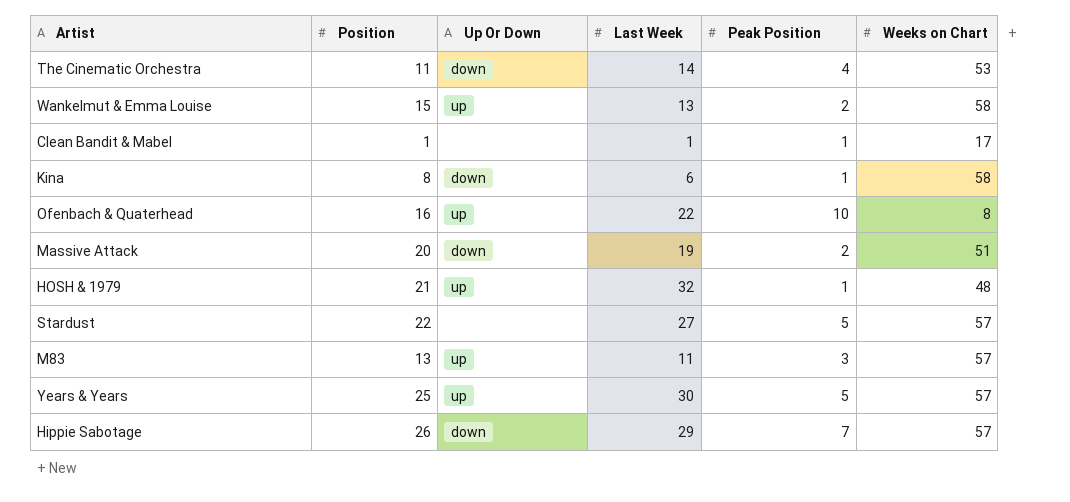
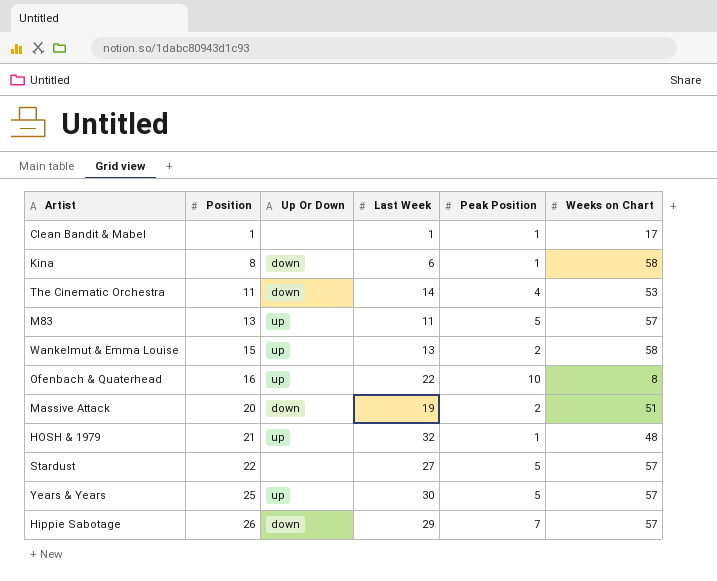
row order: none -> Position ascending
M83 | Peak Position: 3 -> 5

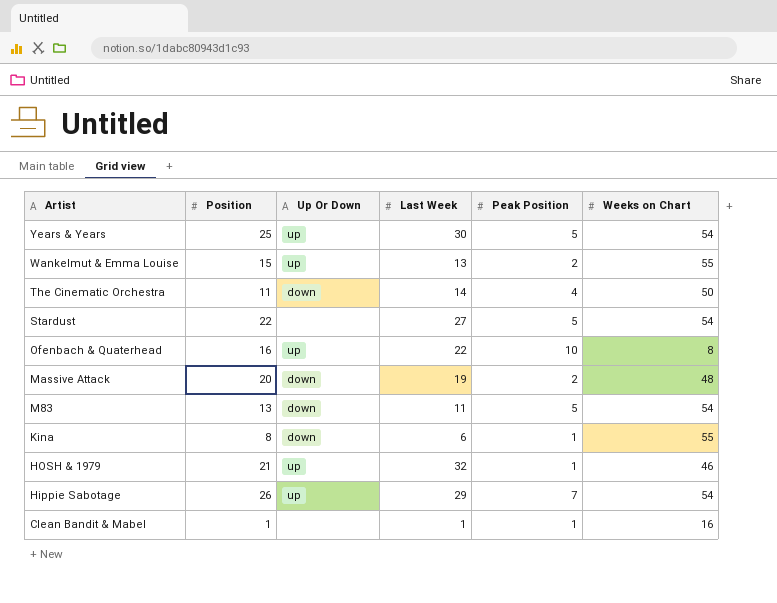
row order: Position ascending -> Artist descending
Years & Years | Weeks on Chart: 57 -> 54
Wankelmut & Emma Louise | Weeks on Chart: 58 -> 55
The Cinematic Orchestra | Weeks on Chart: 53 -> 50
Stardust | Weeks on Chart: 57 -> 54
Massive Attack | Weeks on Chart: 51 -> 48
M83 | Up Or Down: up -> down
M83 | Weeks on Chart: 57 -> 54
Kina | Weeks on Chart: 58 -> 55
HOSH & 1979 | Weeks on Chart: 48 -> 46
Hippie Sabotage | Up Or Down: down -> up
Hippie Sabotage | Weeks on Chart: 57 -> 54
Clean Bandit & Mabel | Weeks on Chart: 17 -> 16

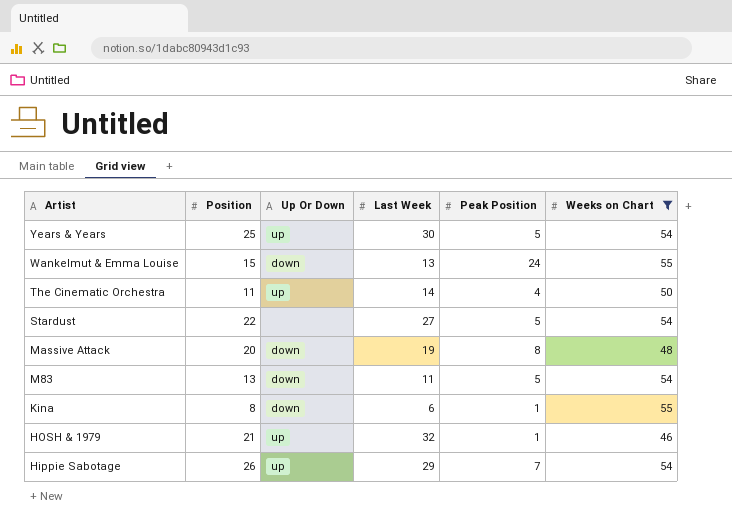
filter: none -> Weeks on Chart >= 46
Wankelmut & Emma Louise | Up Or Down: up -> down
Wankelmut & Emma Louise | Peak Position: 2 -> 24
The Cinematic Orchestra | Up Or Down: down -> up
Massive Attack | Peak Position: 2 -> 8

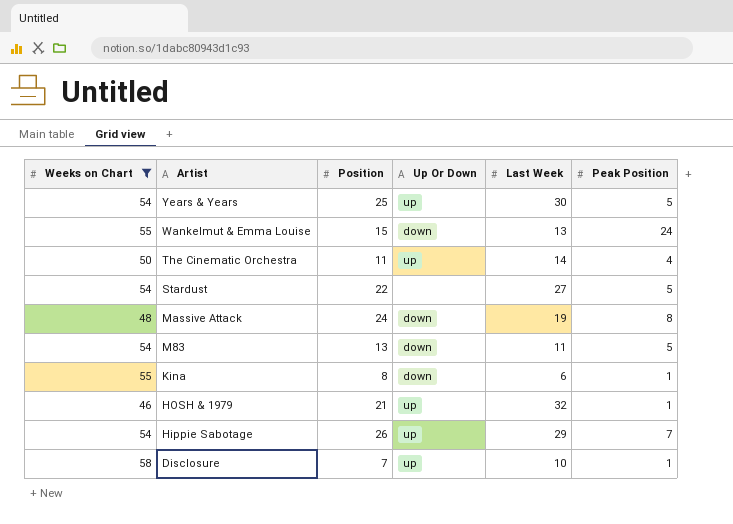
column Weeks on Chart | position: 6 -> 1
Massive Attack | Position: 20 -> 24
row Disclosure: none -> 58 | 7 | up | 10 | 1

